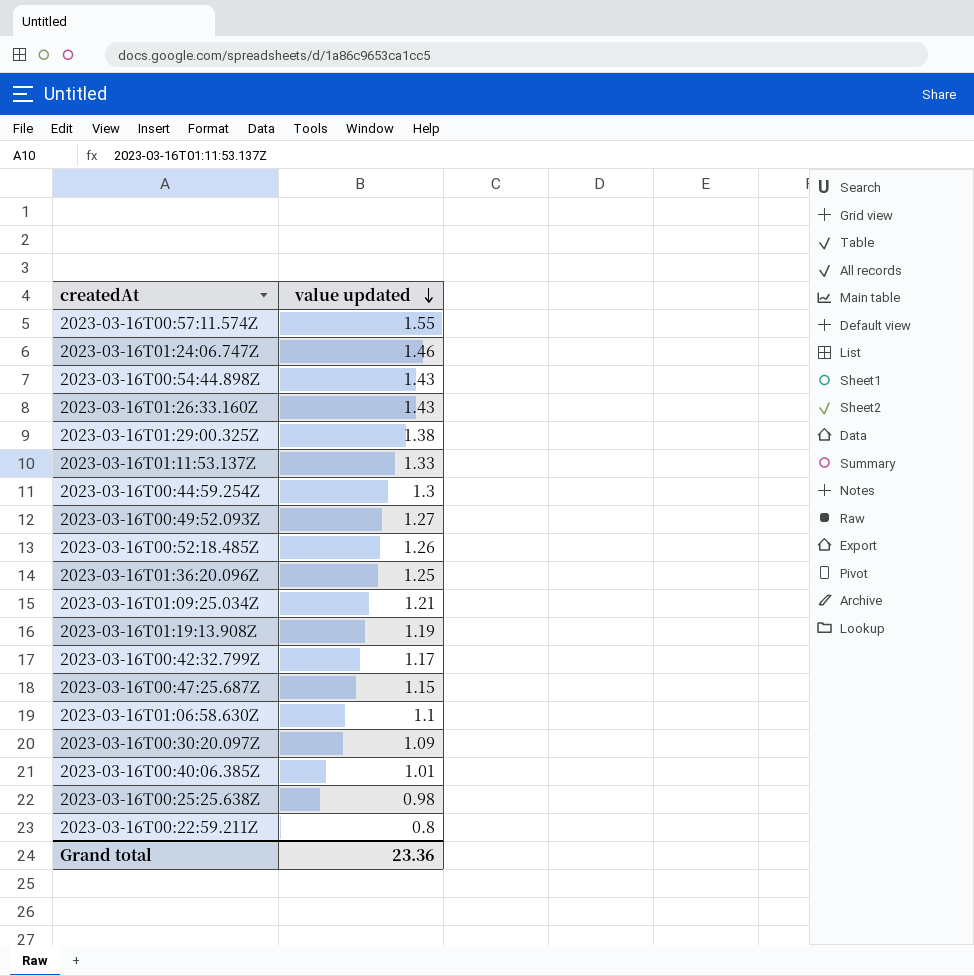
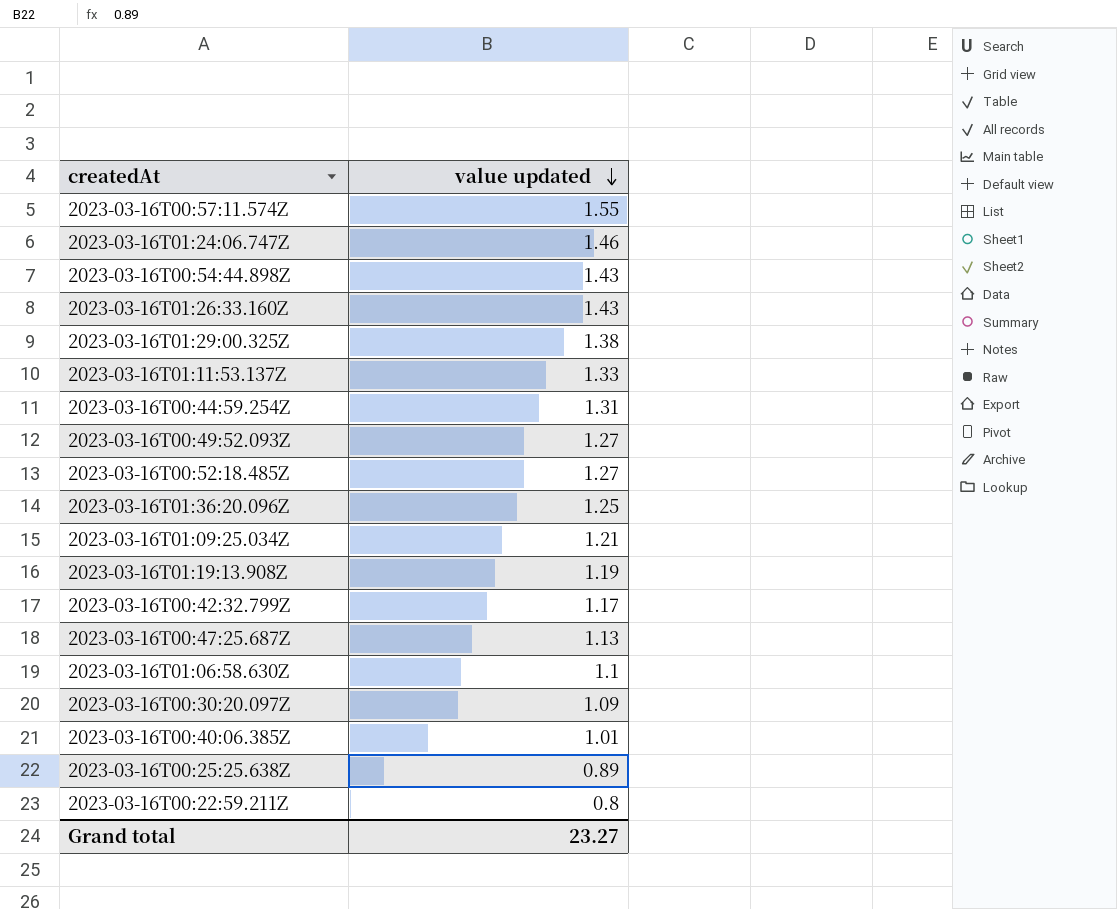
2023-03-16T00:44:59.254Z | value updated: 1.3 -> 1.31
2023-03-16T00:52:18.485Z | value updated: 1.26 -> 1.27
2023-03-16T00:47:25.687Z | value updated: 1.15 -> 1.13
2023-03-16T00:25:25.638Z | value updated: 0.98 -> 0.89
Grand total | value updated: 23.36 -> 23.27

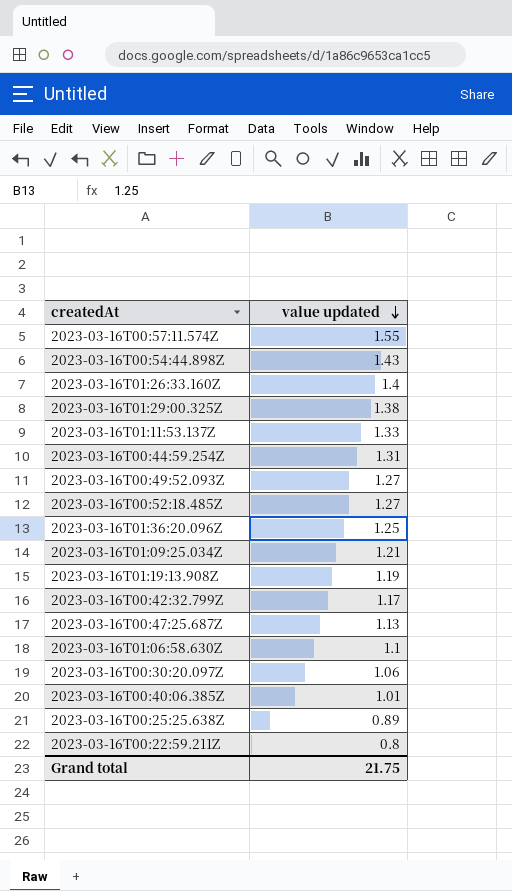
row 2023-03-16T01:24:06.747Z: 1.46 -> none
2023-03-16T01:26:33.160Z | value updated: 1.43 -> 1.4
2023-03-16T00:30:20.097Z | value updated: 1.09 -> 1.06
Grand total | value updated: 23.27 -> 21.75

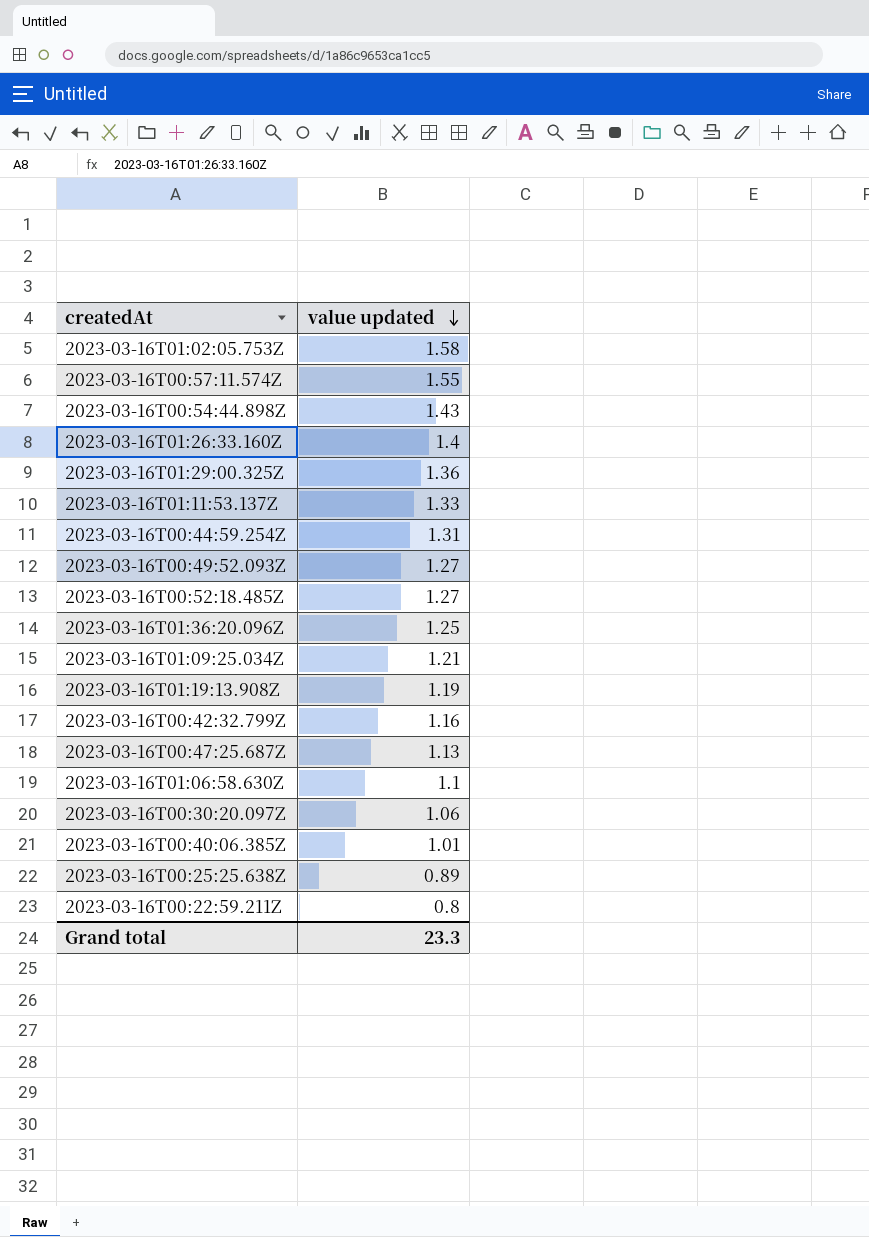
row 2023-03-16T01:02:05.753Z: none -> 1.58
2023-03-16T01:29:00.325Z | value updated: 1.38 -> 1.36
2023-03-16T00:42:32.799Z | value updated: 1.17 -> 1.16
Grand total | value updated: 21.75 -> 23.3

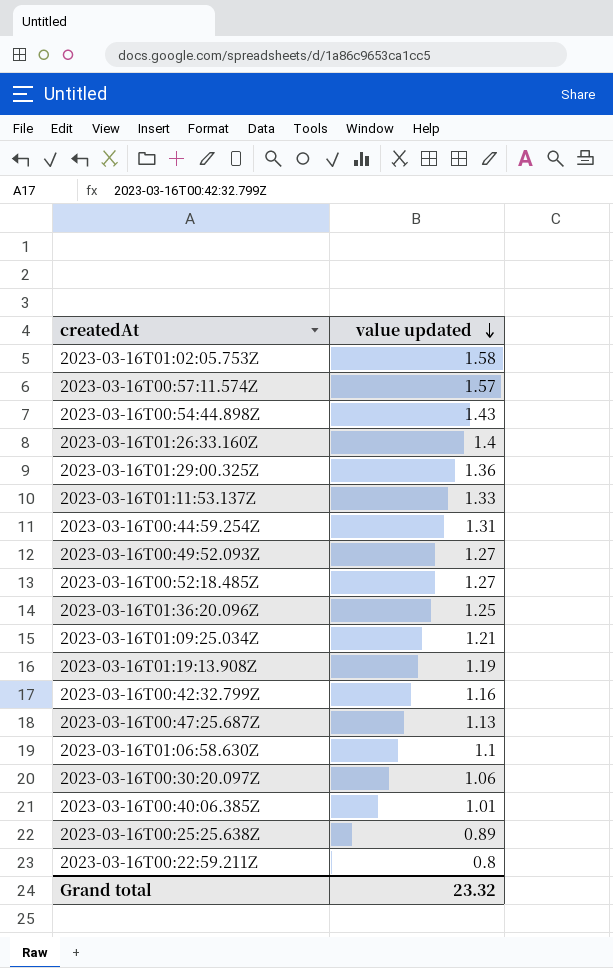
2023-03-16T00:57:11.574Z | value updated: 1.55 -> 1.57
Grand total | value updated: 23.3 -> 23.32

